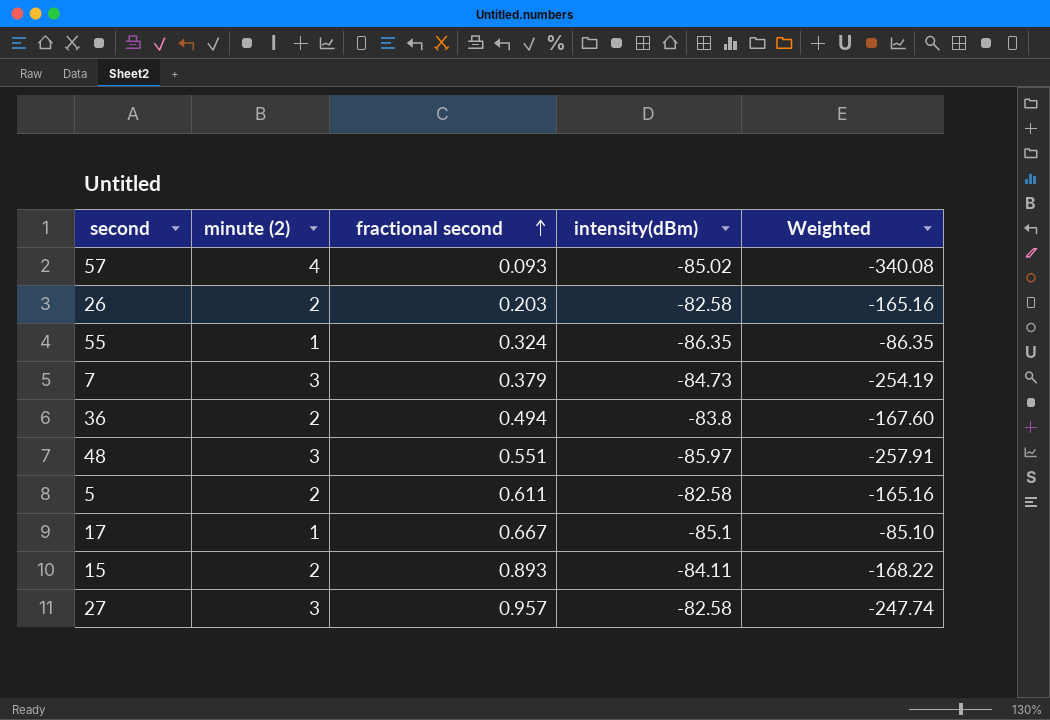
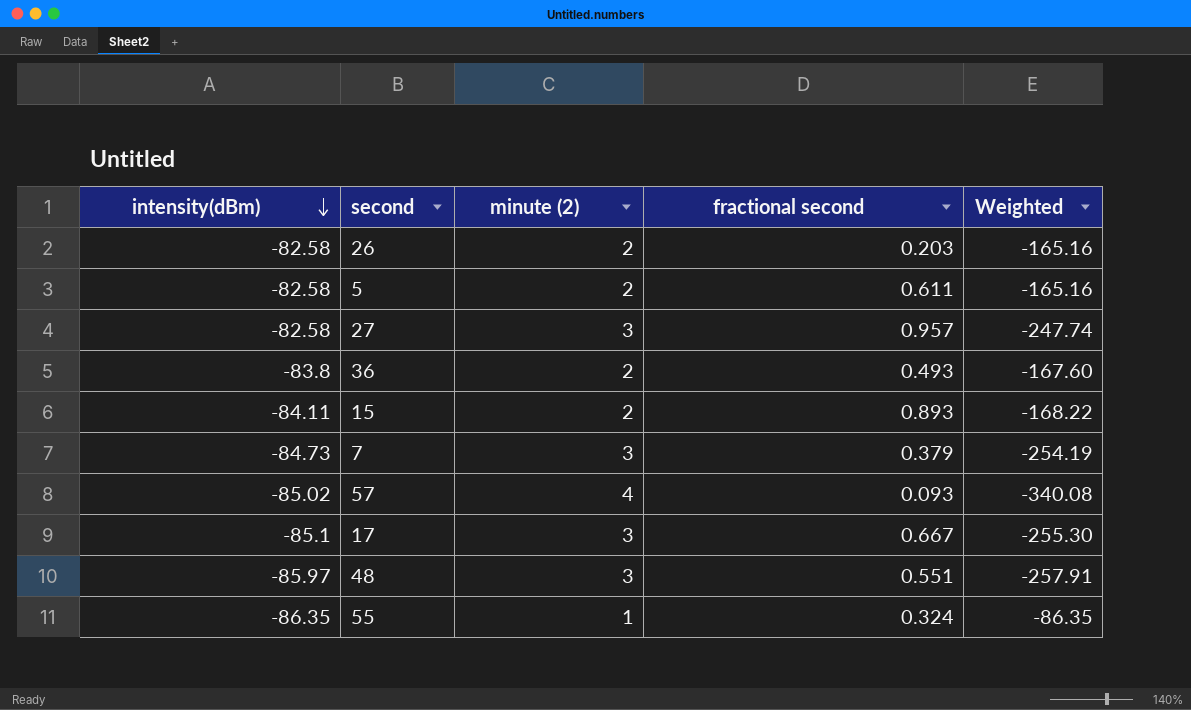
row order: fractional second ascending -> intensity(dBm) descending
column intensity(dBm) | position: 4 -> 1
36 | fractional second: 0.494 -> 0.493
17 | minute (2): 1 -> 3
17 | Weighted: -85.10 -> -255.30

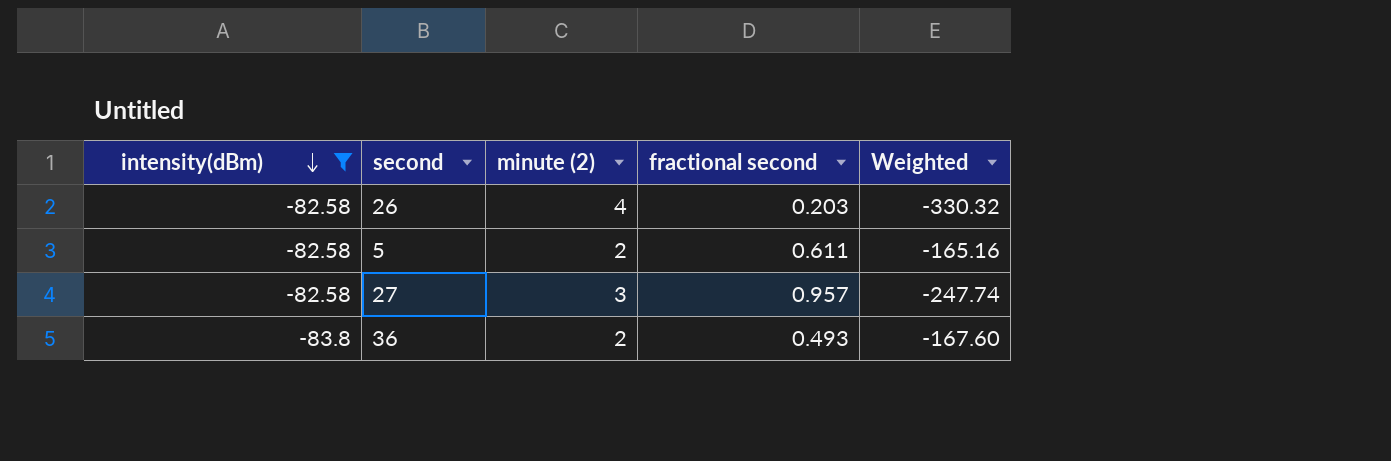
filter: none -> intensity(dBm) >= -83.8
26 | minute (2): 2 -> 4
26 | Weighted: -165.16 -> -330.32

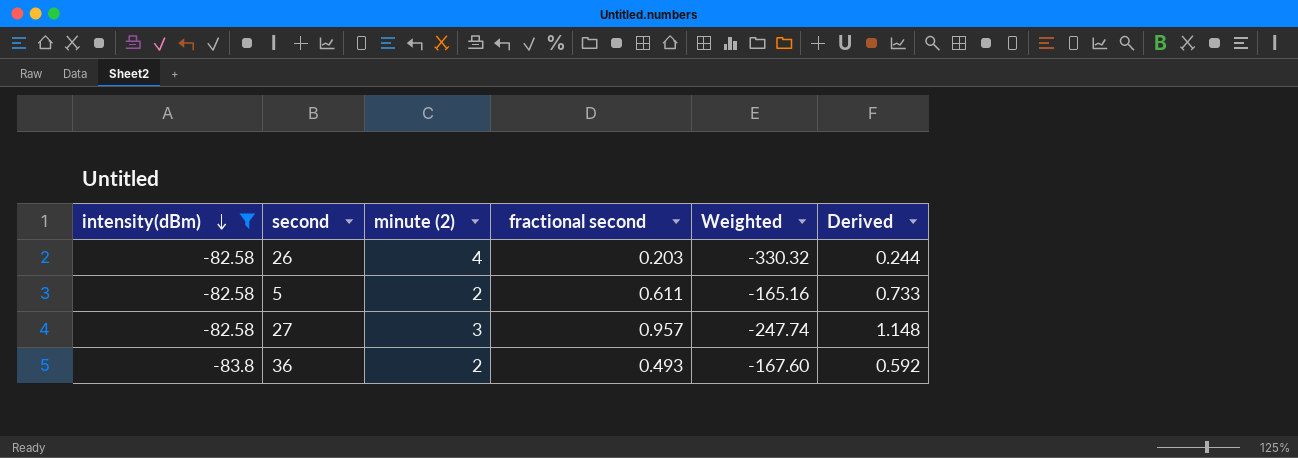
column Derived | formula: none -> [fractional second] * 1.2

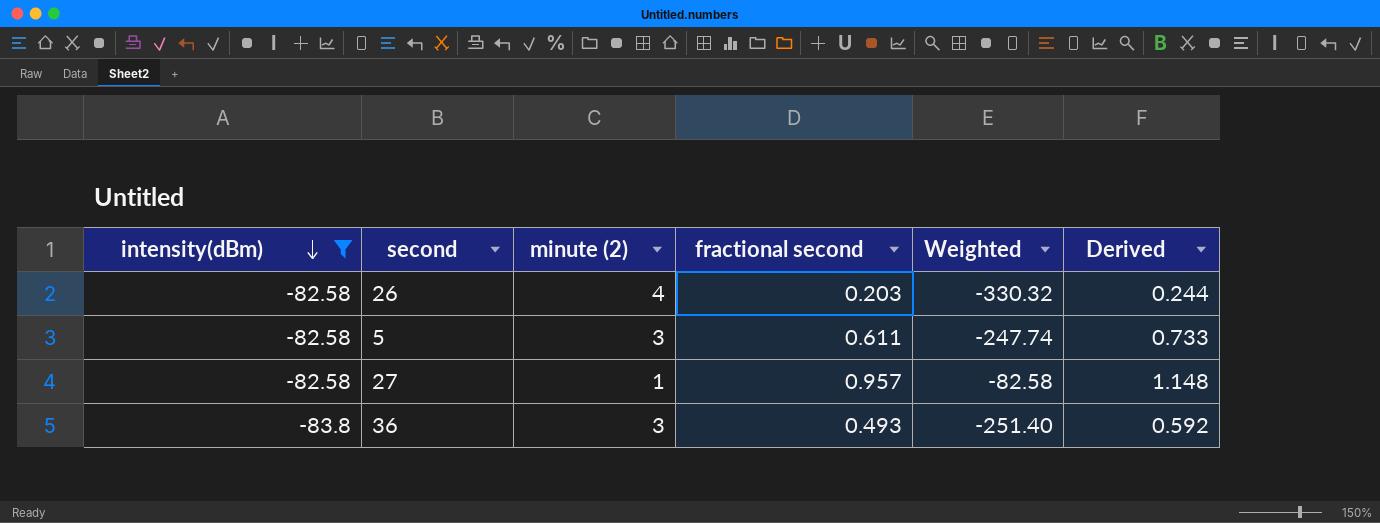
5 | minute (2): 2 -> 3
5 | Weighted: -165.16 -> -247.74
27 | minute (2): 3 -> 1
27 | Weighted: -247.74 -> -82.58
36 | minute (2): 2 -> 3
36 | Weighted: -167.60 -> -251.40

